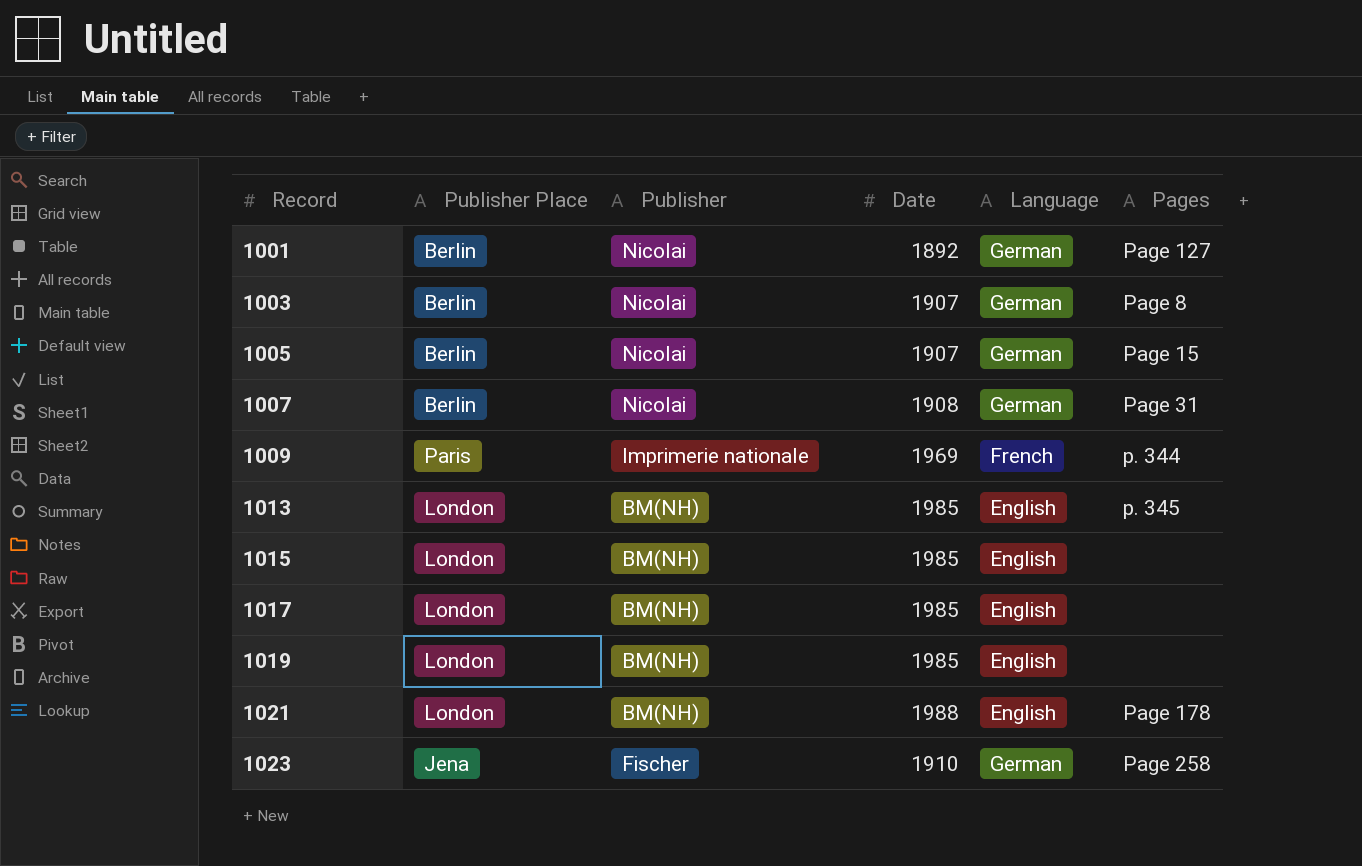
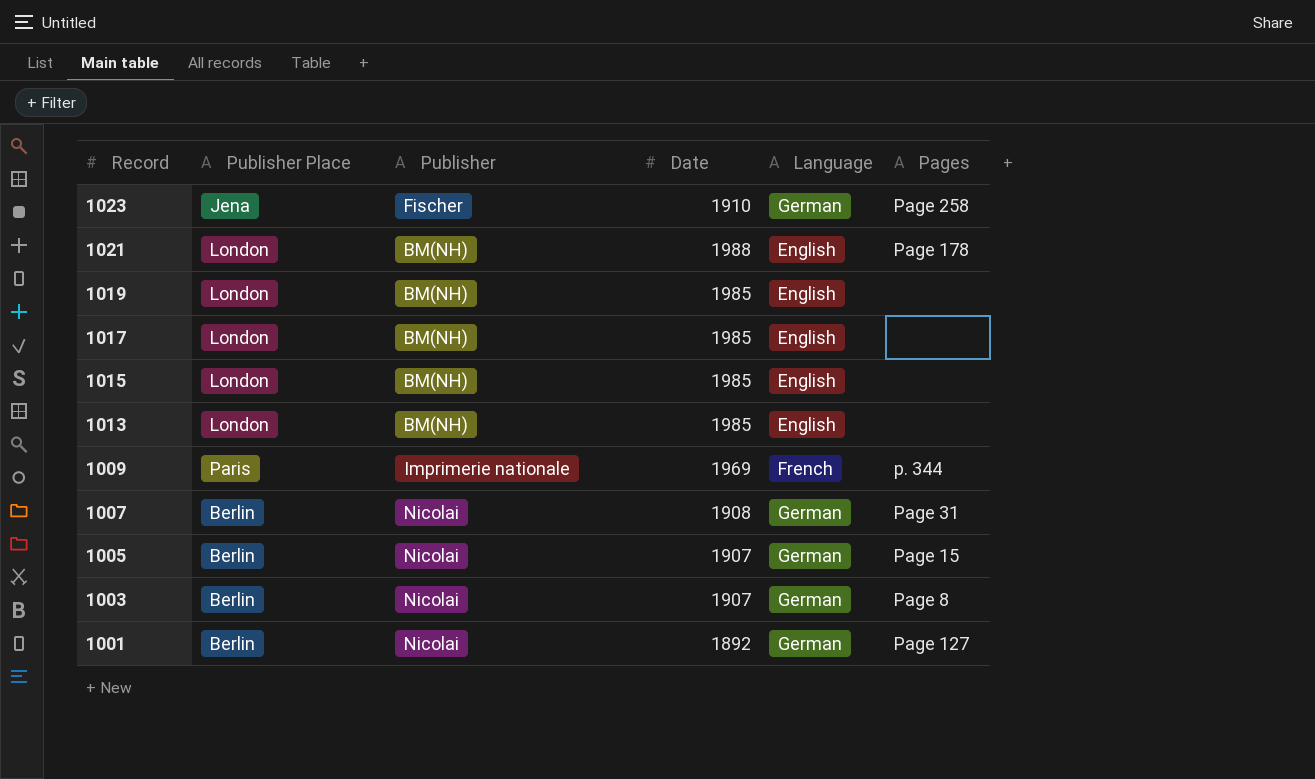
row order: Record ascending -> Record descending
1013 | Pages: p. 345 -> none

